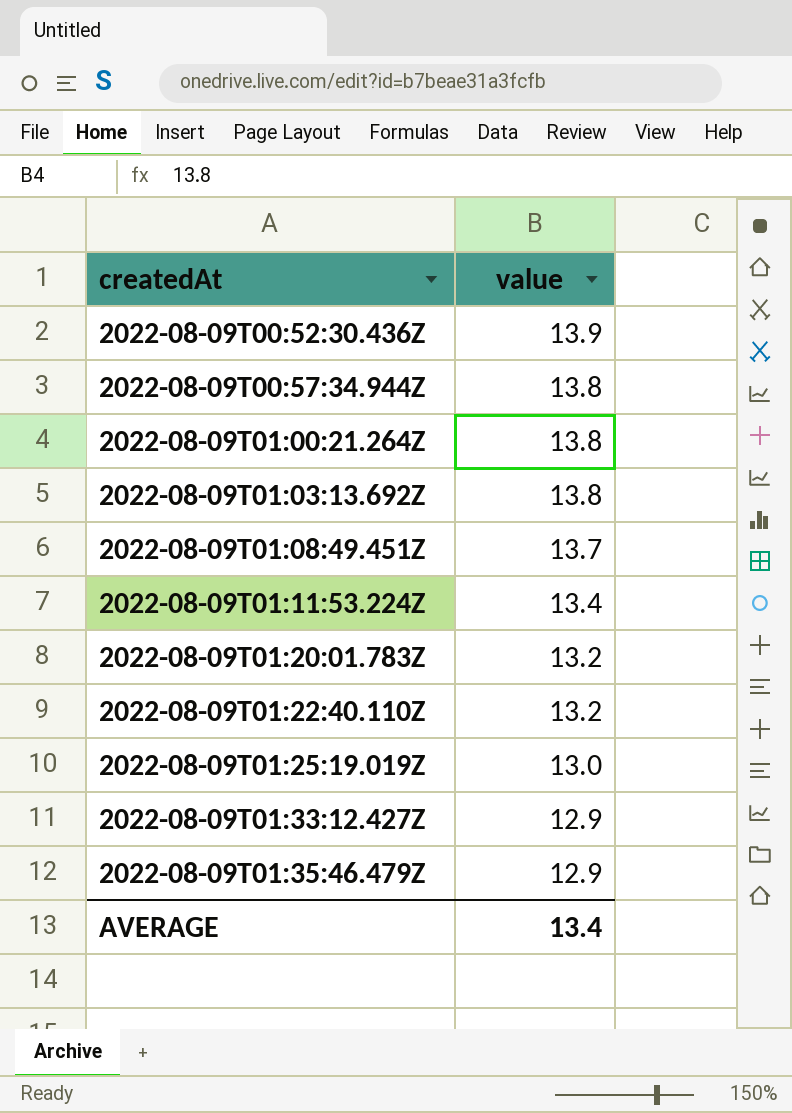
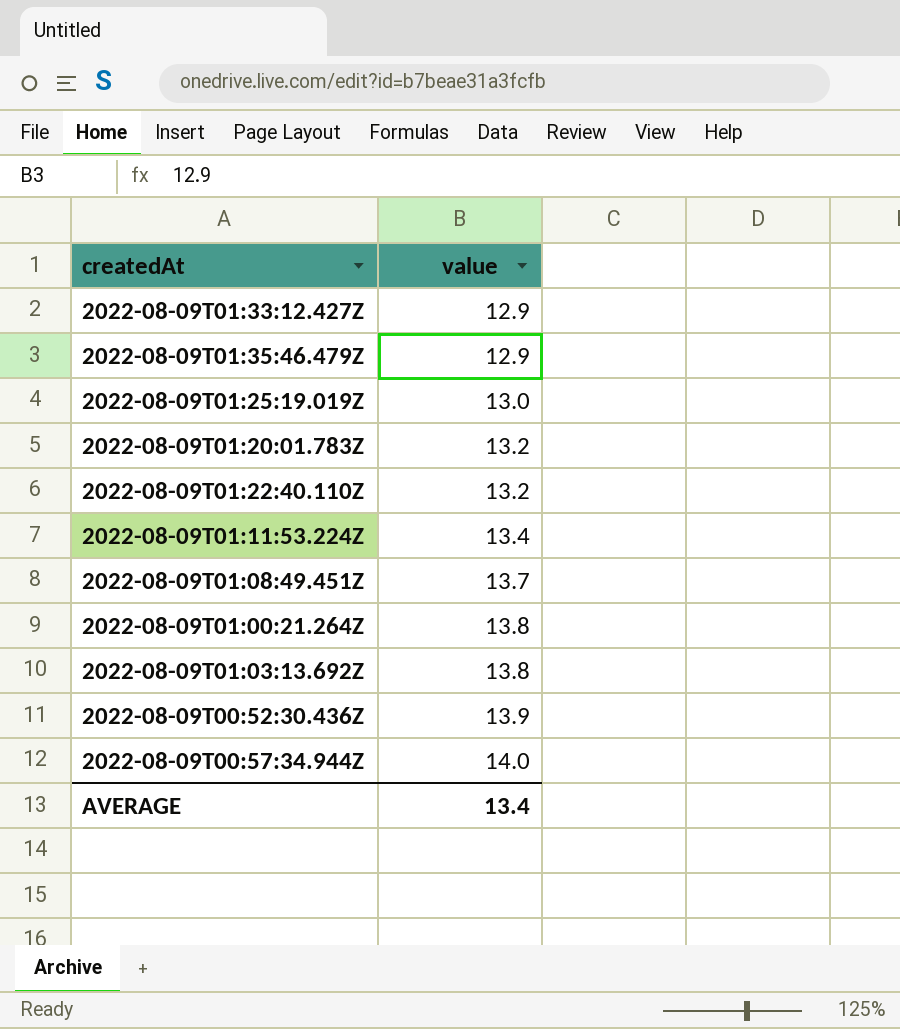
row order: createdAt ascending -> value ascending
2022-08-09T00:57:34.944Z | value: 13.8 -> 14.0

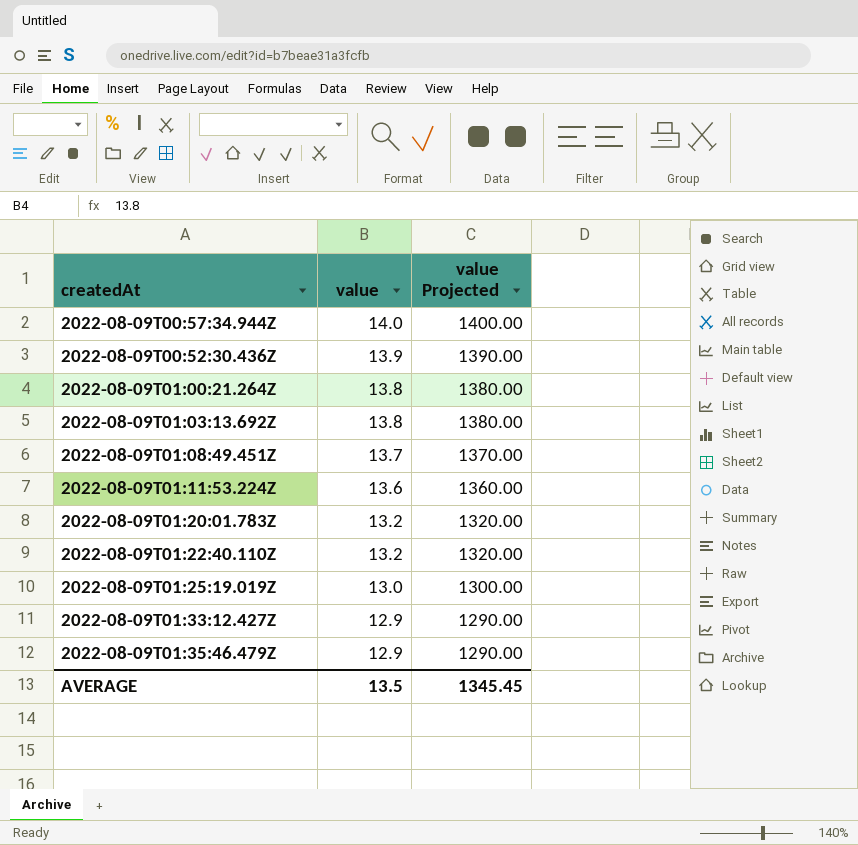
row order: value ascending -> value descending
column value Projected | formula: none -> [value] * 100
2022-08-09T01:11:53.224Z | value: 13.4 -> 13.6
AVERAGE | value: 13.4 -> 13.5

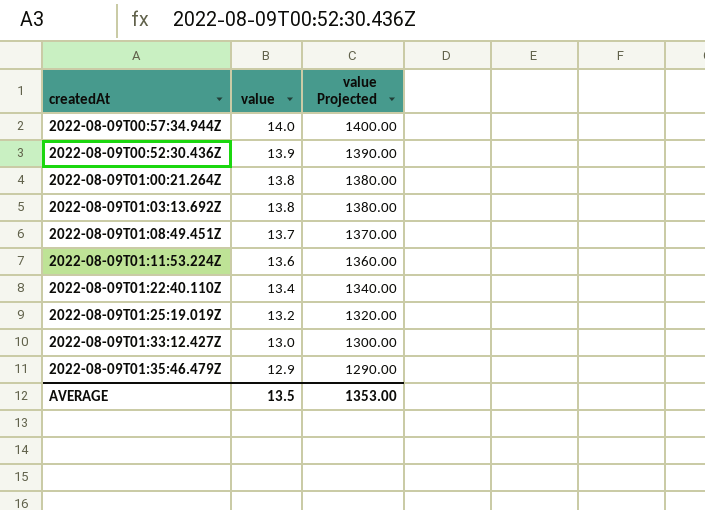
row 2022-08-09T01:20:01.783Z: 13.2 | 1320.00 -> none
2022-08-09T01:22:40.110Z | value: 13.2 -> 13.4
2022-08-09T01:22:40.110Z | value Projected: 1320.00 -> 1340.00
2022-08-09T01:25:19.019Z | value: 13.0 -> 13.2
2022-08-09T01:25:19.019Z | value Projected: 1300.00 -> 1320.00
2022-08-09T01:33:12.427Z | value: 12.9 -> 13.0
2022-08-09T01:33:12.427Z | value Projected: 1290.00 -> 1300.00
AVERAGE | value Projected: 1345.45 -> 1353.00

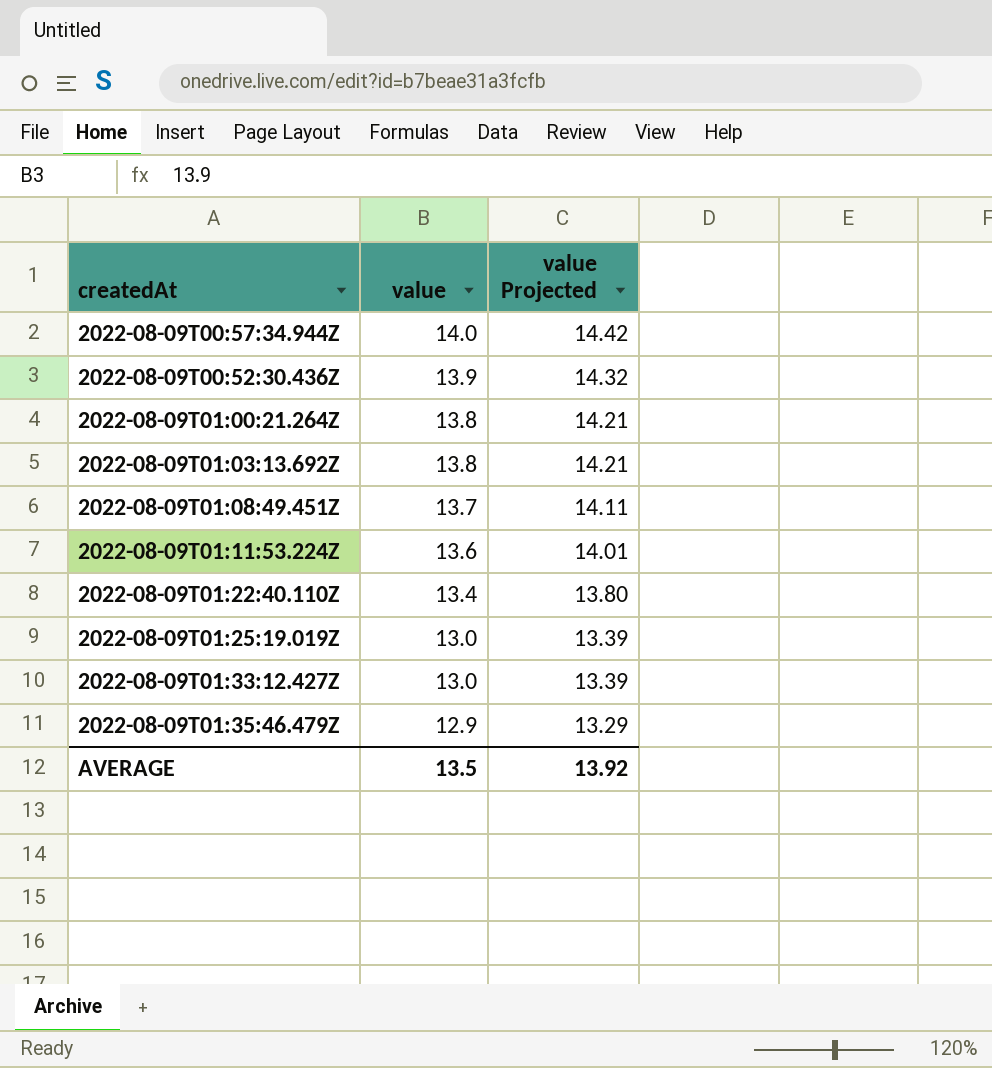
column value Projected | formula: [value] * 100 -> [value] * 1.03
2022-08-09T01:25:19.019Z | value: 13.2 -> 13.0
AVERAGE | value Projected: 1353.00 -> 13.92

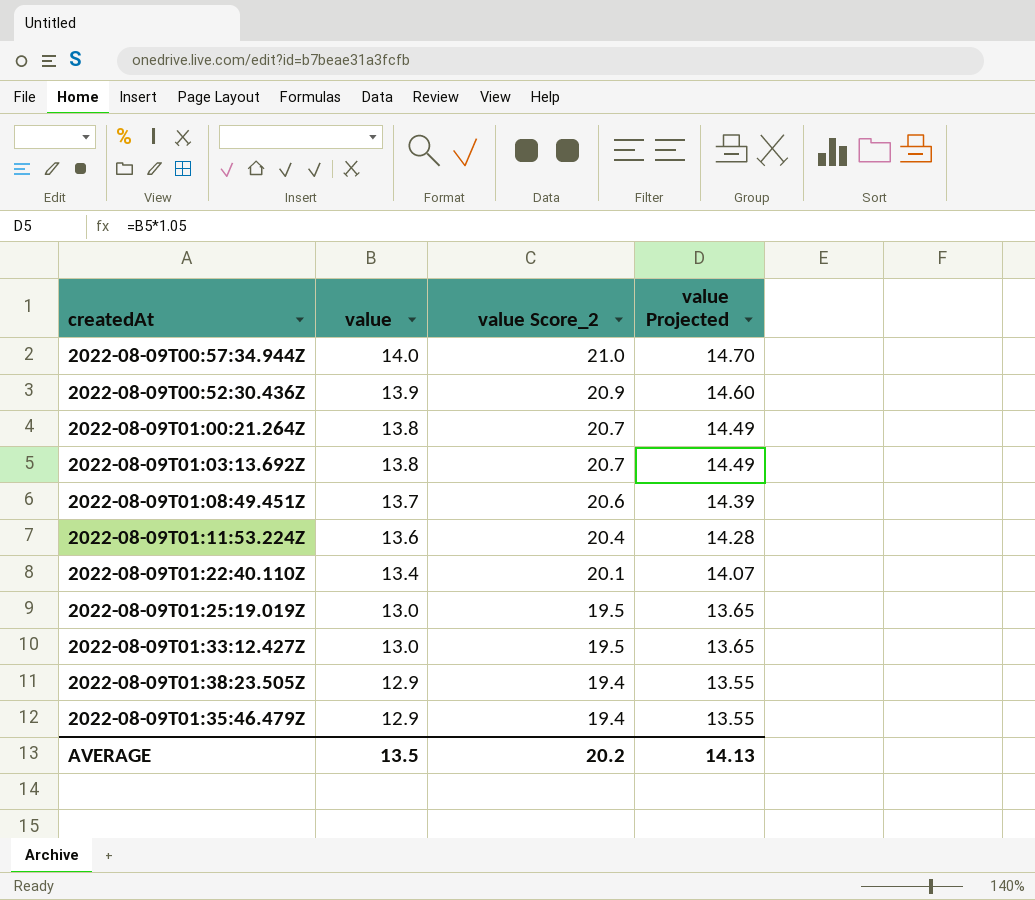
column value Score_2 | formula: none -> [value] * 1.5
column value Projected | formula: [value] * 1.03 -> [value] * 1.05
row 2022-08-09T01:38:23.505Z: none -> 12.9 | 19.4 | 13.55
AVERAGE | value Projected: 13.92 -> 14.13

